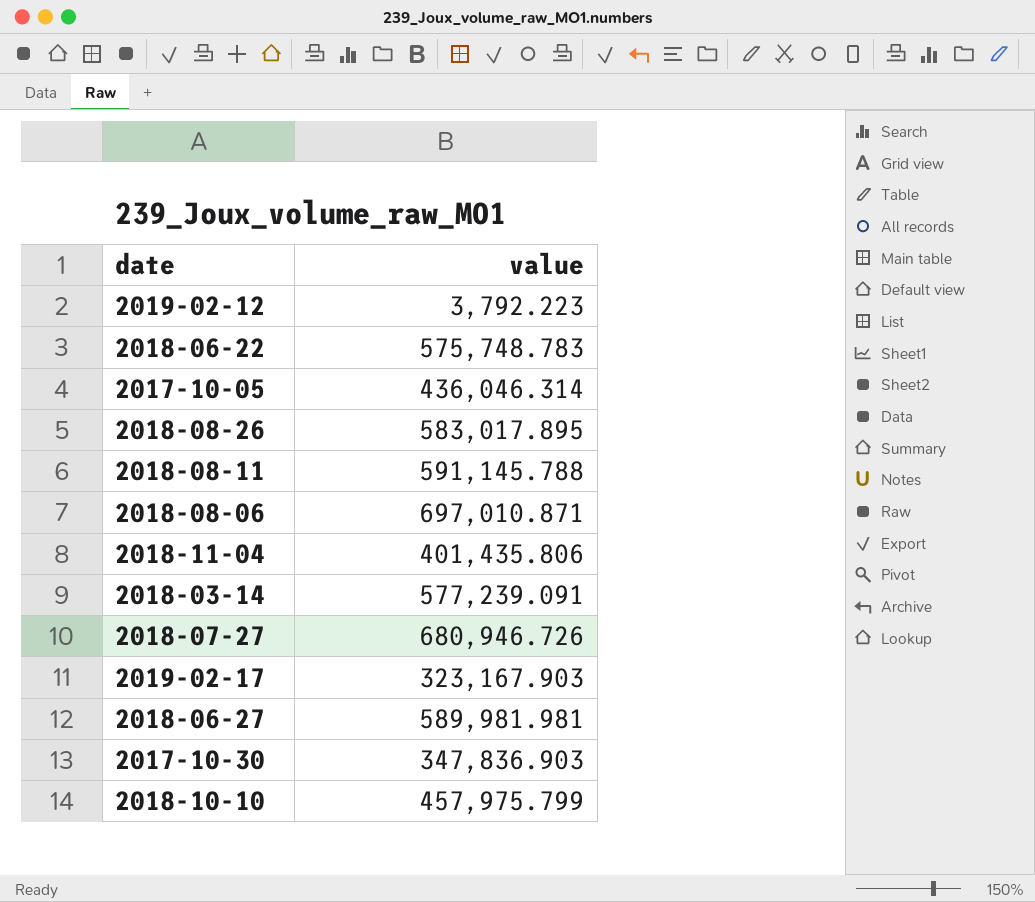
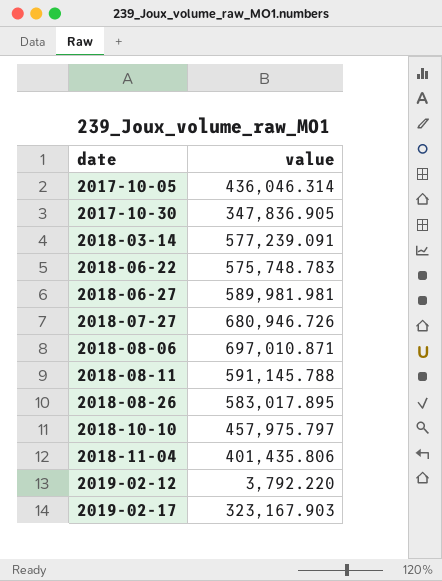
row order: none -> date ascending
2017-10-30 | value: 347,836.903 -> 347,836.905
2018-10-10 | value: 457,975.799 -> 457,975.797
2019-02-12 | value: 3,792.223 -> 3,792.220

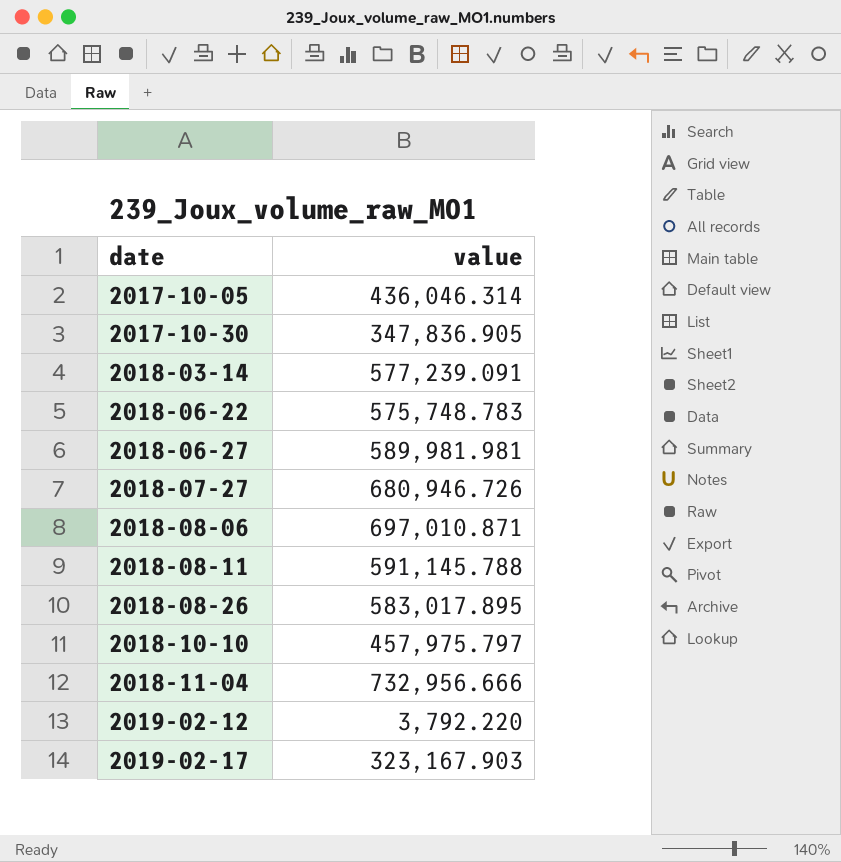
2018-11-04 | value: 401,435.806 -> 732,956.666

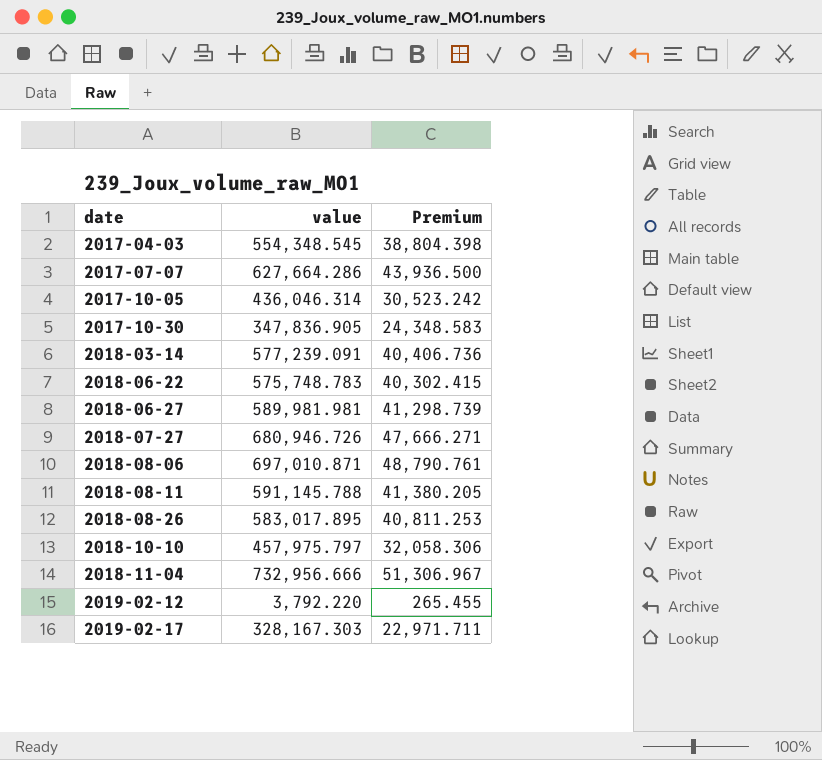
column Premium | formula: none -> [value] * 0.07
row 2017-04-03: none -> 554,348.545 | 38,804.398
row 2017-07-07: none -> 627,664.286 | 43,936.500
2019-02-17 | value: 323,167.903 -> 328,167.303

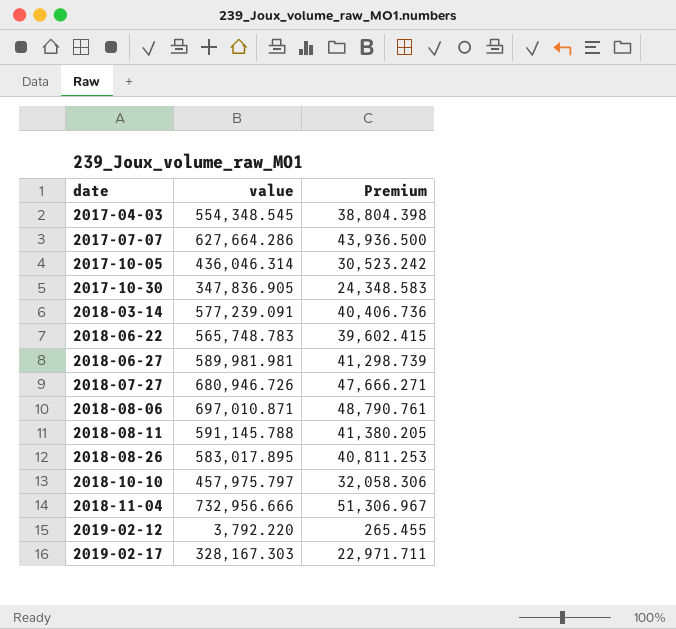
2018-06-22 | value: 575,748.783 -> 565,748.783
2018-06-22 | Premium: 40,302.415 -> 39,602.415

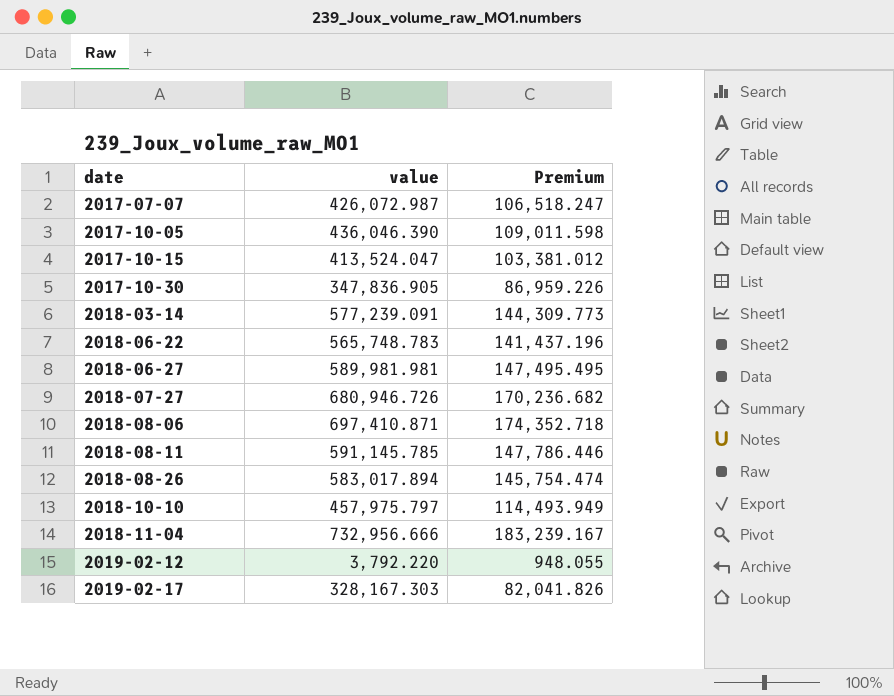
column Premium | formula: [value] * 0.07 -> [value] * 0.25
row 2017-04-03: 554,348.545 | 38,804.398 -> none
2017-07-07 | value: 627,664.286 -> 426,072.987
2017-10-05 | value: 436,046.314 -> 436,046.390
row 2017-10-15: none -> 413,524.047 | 103,381.012
2018-08-06 | value: 697,010.871 -> 697,410.871
2018-08-11 | value: 591,145.788 -> 591,145.785
2018-08-26 | value: 583,017.895 -> 583,017.894

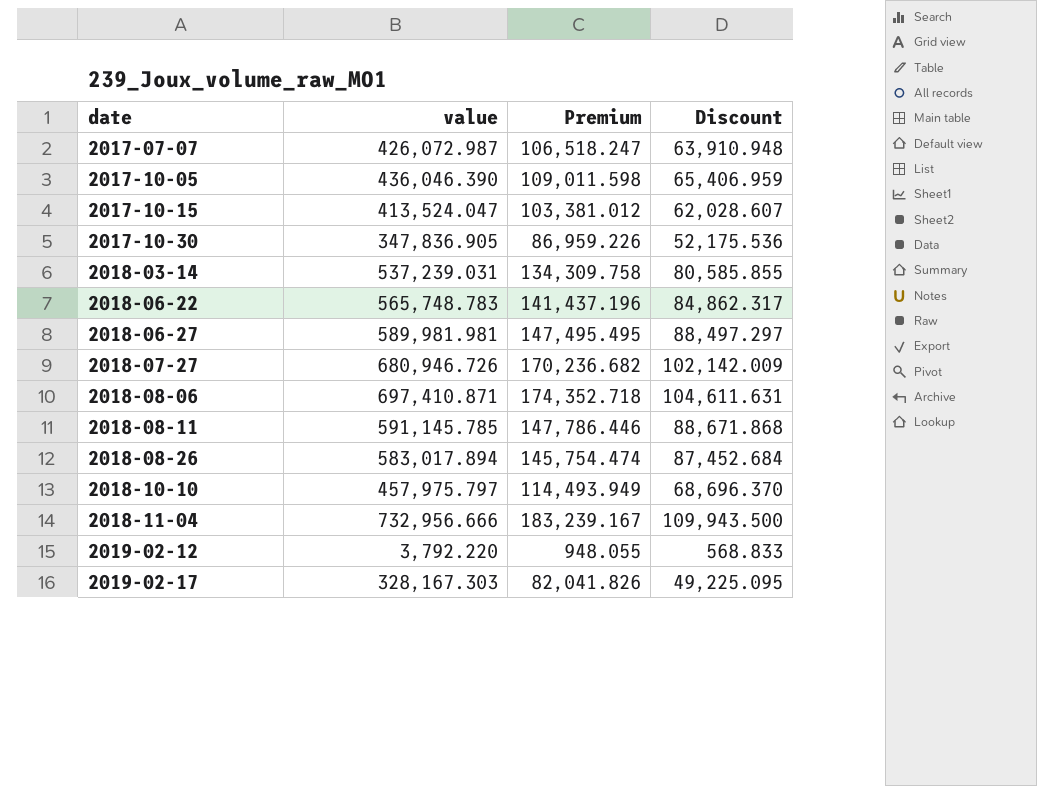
column Discount | formula: none -> [value] * 0.15
2018-03-14 | value: 577,239.091 -> 537,239.031
2018-03-14 | Premium: 144,309.773 -> 134,309.758

